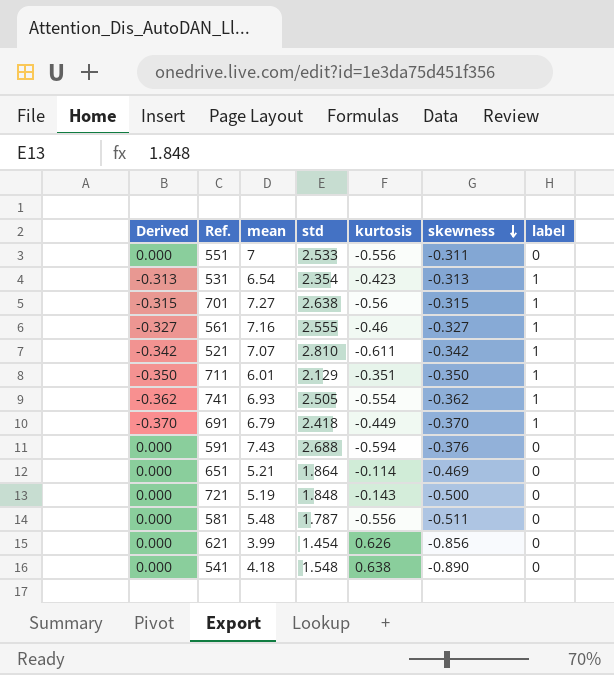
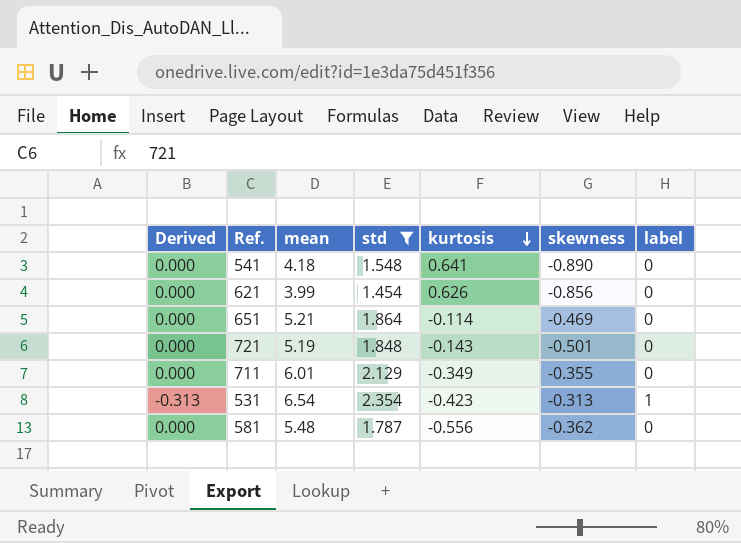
filter: none -> std <= 2.354
row order: skewness descending -> kurtosis descending
541 | kurtosis: 0.638 -> 0.641
721 | skewness: -0.500 -> -0.501
711 | Derived: -0.350 -> 0.000
711 | kurtosis: -0.351 -> -0.349
711 | skewness: -0.350 -> -0.355
711 | label: 1 -> 0
581 | skewness: -0.511 -> -0.362

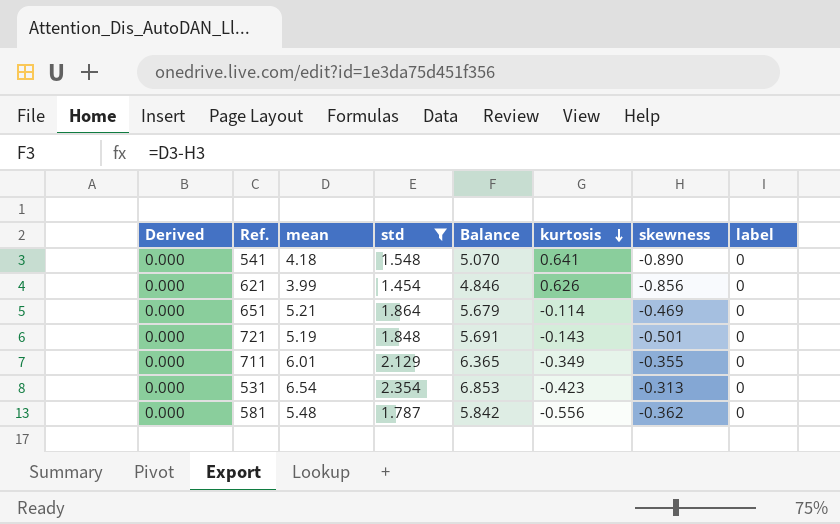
column Balance | formula: none -> [mean] - [skewness]
531 | Derived: -0.313 -> 0.000
531 | label: 1 -> 0

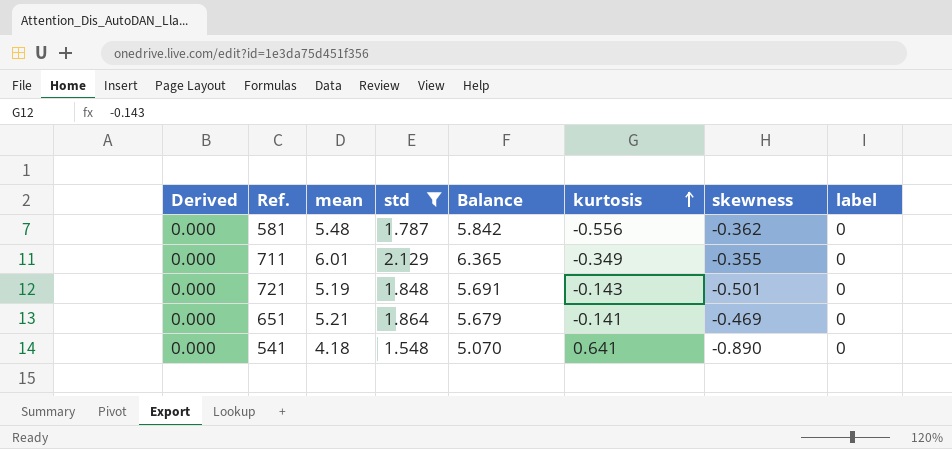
row order: kurtosis descending -> kurtosis ascending
row 621: 0.000 | 3.99 | 1.454 | 4.846 | 0.626 | -0.856 | 0 -> none
row 531: 0.000 | 6.54 | 2.354 | 6.853 | -0.423 | -0.313 | 0 -> none
651 | kurtosis: -0.114 -> -0.141

